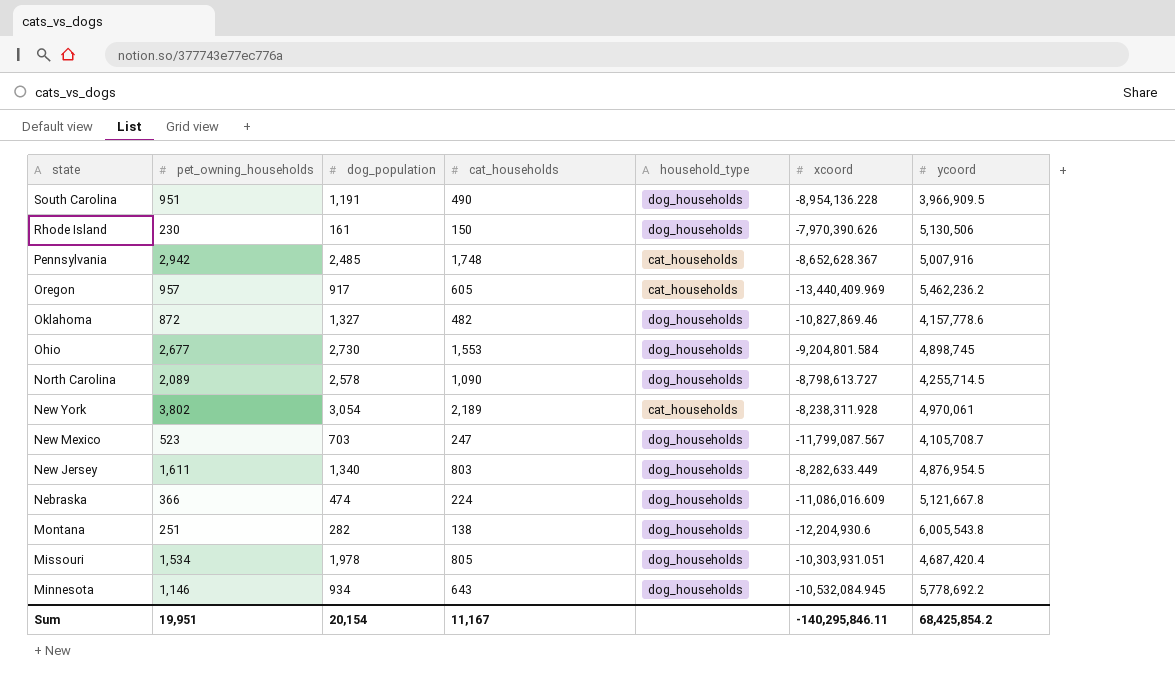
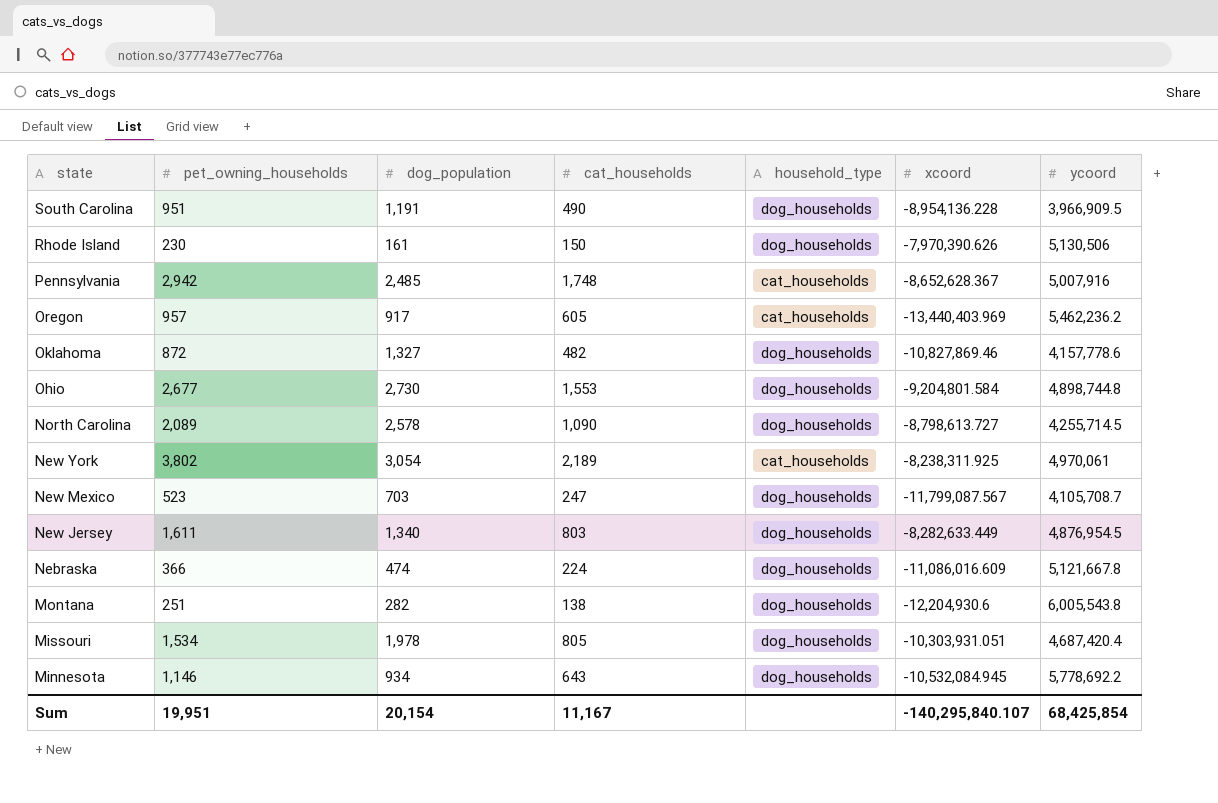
Oregon | xcoord: -13,440,409.969 -> -13,440,403.969
Ohio | ycoord: 4,898,745 -> 4,898,744.8
New York | xcoord: -8,238,311.928 -> -8,238,311.925
Sum | xcoord: -140,295,846.11 -> -140,295,840.107
Sum | ycoord: 68,425,854.2 -> 68,425,854

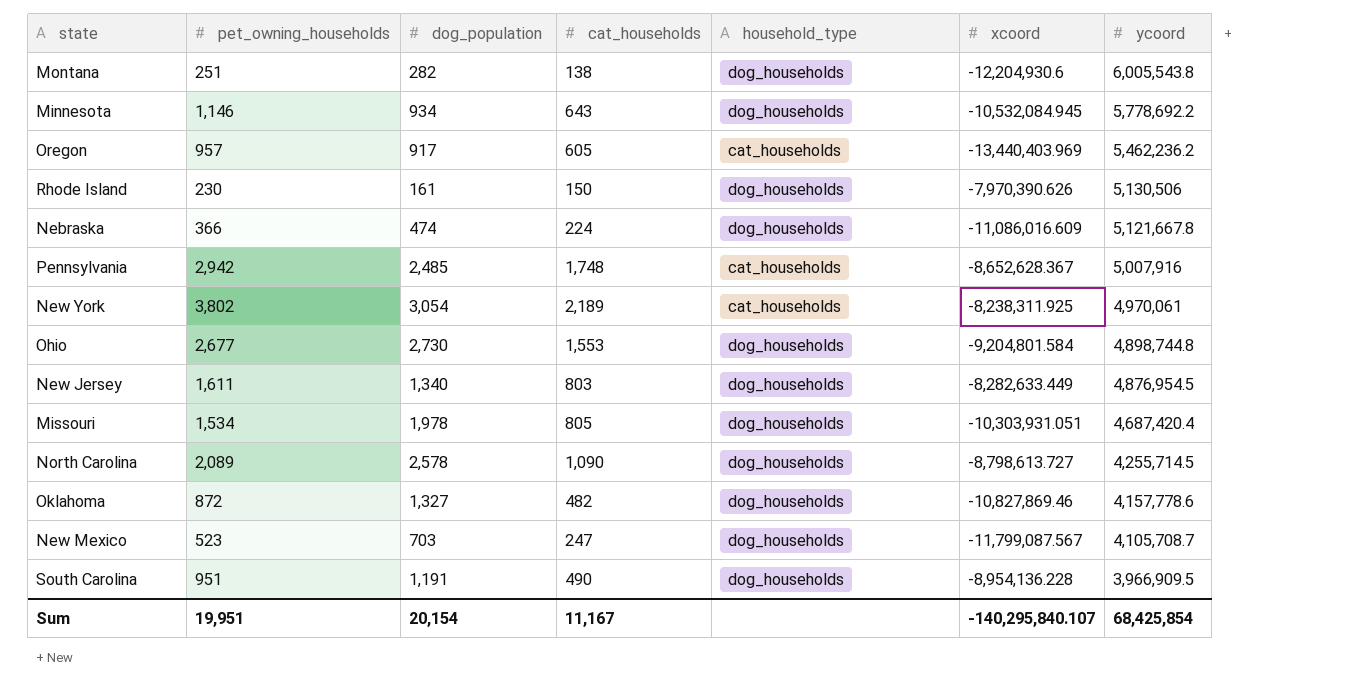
row order: state descending -> ycoord descending

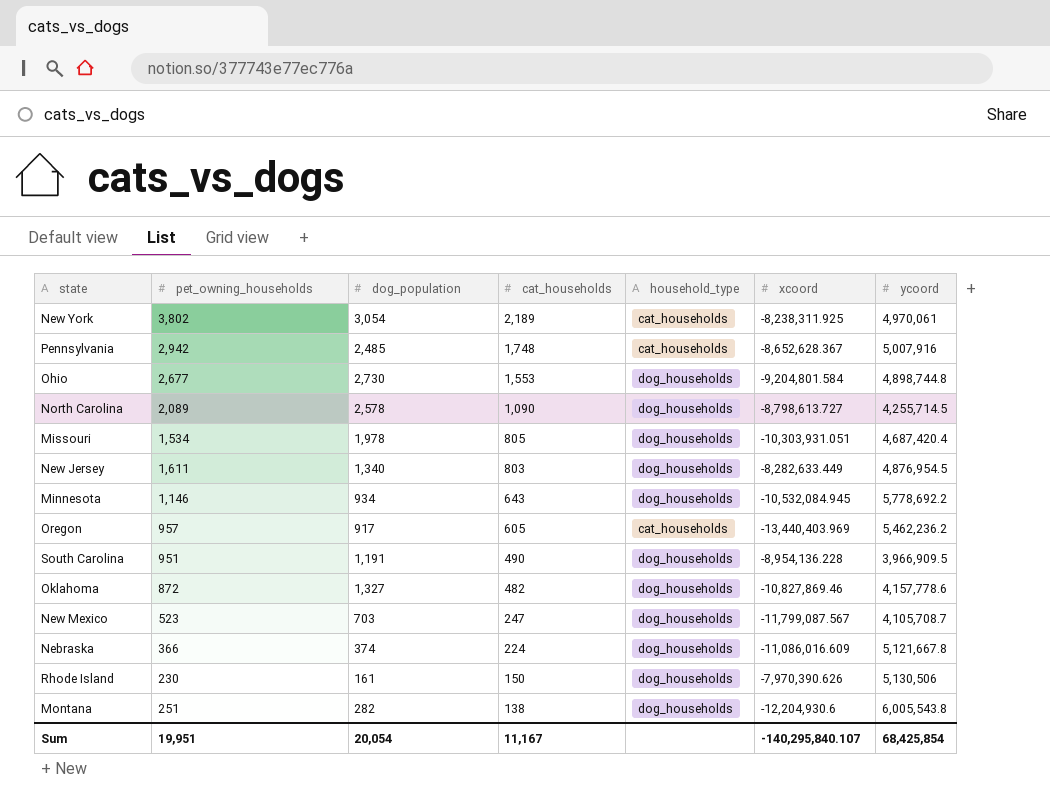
row order: ycoord descending -> cat_households descending
Nebraska | dog_population: 474 -> 374
Sum | dog_population: 20,154 -> 20,054

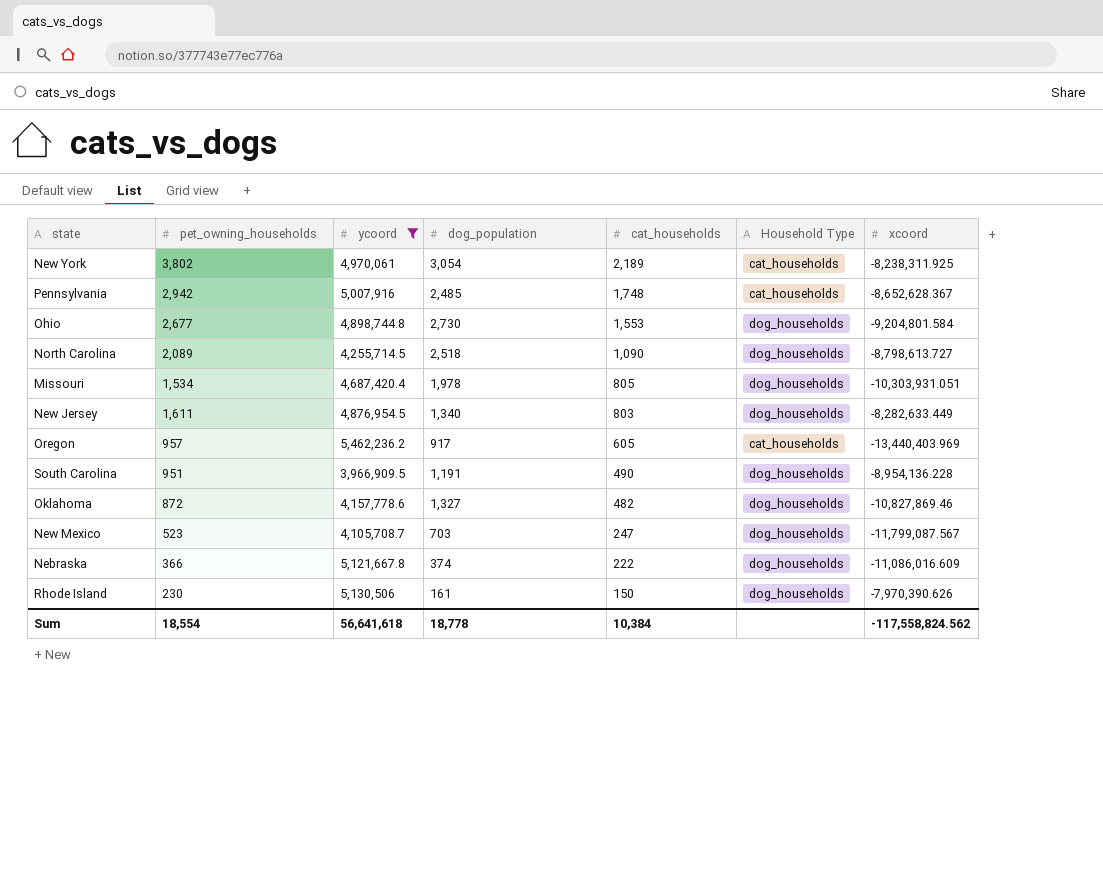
filter: none -> ycoord <= 5,462,236.2
column ycoord | position: 7 -> 3
column name: household_type -> Household Type
North Carolina | dog_population: 2,578 -> 2,518
Nebraska | cat_households: 224 -> 222
Sum | pet_owning_households: 19,951 -> 18,554
Sum | ycoord: 68,425,854 -> 56,641,618
Sum | dog_population: 20,054 -> 18,778
Sum | cat_households: 11,167 -> 10,384
Sum | xcoord: -140,295,840.107 -> -117,558,824.562

